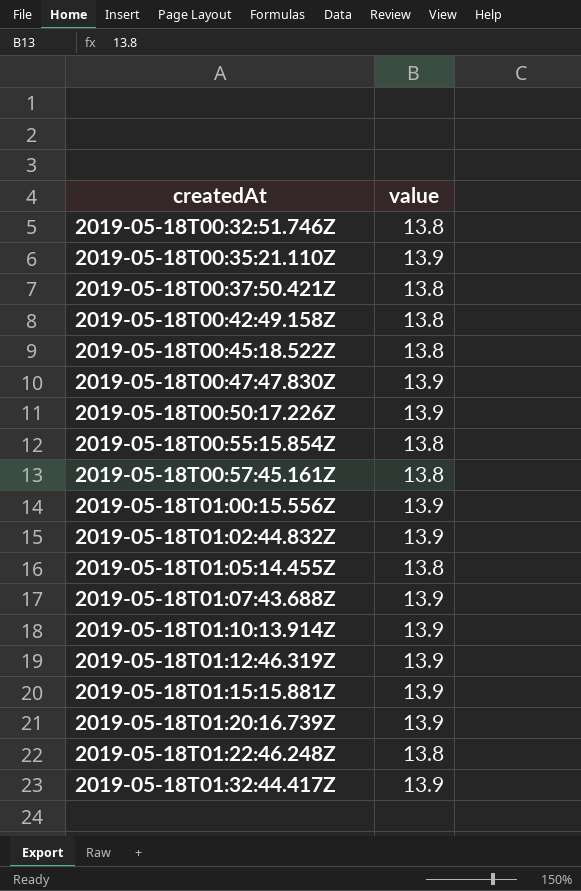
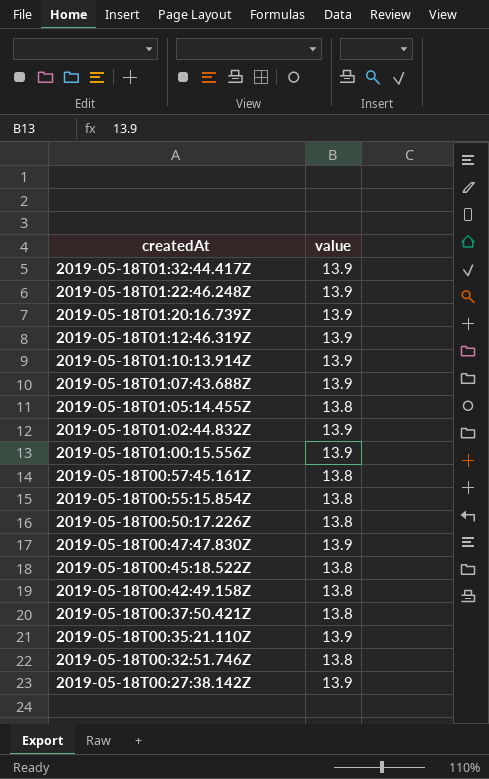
row order: createdAt ascending -> createdAt descending
row 2019-05-18T01:15:15.881Z: 13.9 -> none
2019-05-18T01:22:46.248Z | value: 13.8 -> 13.9
2019-05-18T00:50:17.226Z | value: 13.9 -> 13.8
row 2019-05-18T00:27:38.142Z: none -> 13.9

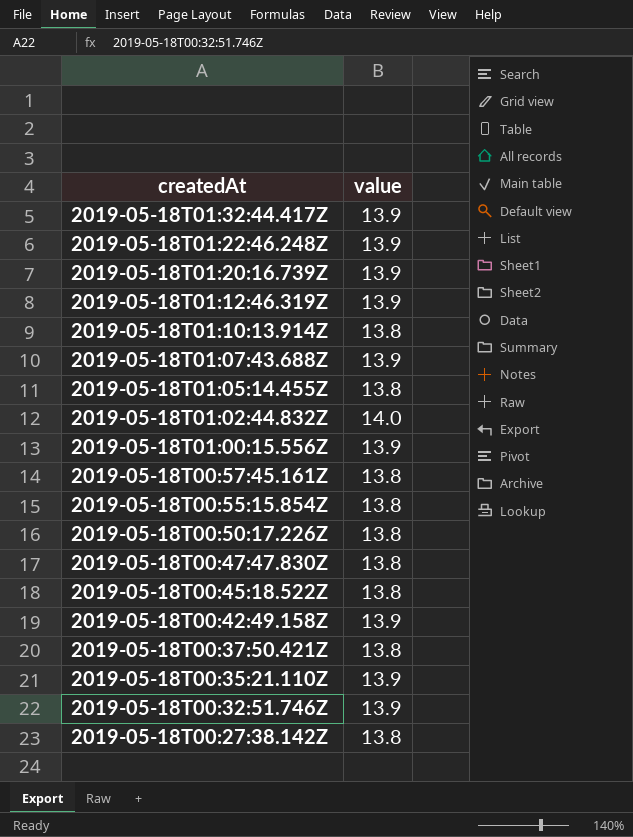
2019-05-18T01:10:13.914Z | value: 13.9 -> 13.8
2019-05-18T01:02:44.832Z | value: 13.9 -> 14.0
2019-05-18T00:47:47.830Z | value: 13.9 -> 13.8
2019-05-18T00:42:49.158Z | value: 13.8 -> 13.9
2019-05-18T00:32:51.746Z | value: 13.8 -> 13.9
2019-05-18T00:27:38.142Z | value: 13.9 -> 13.8

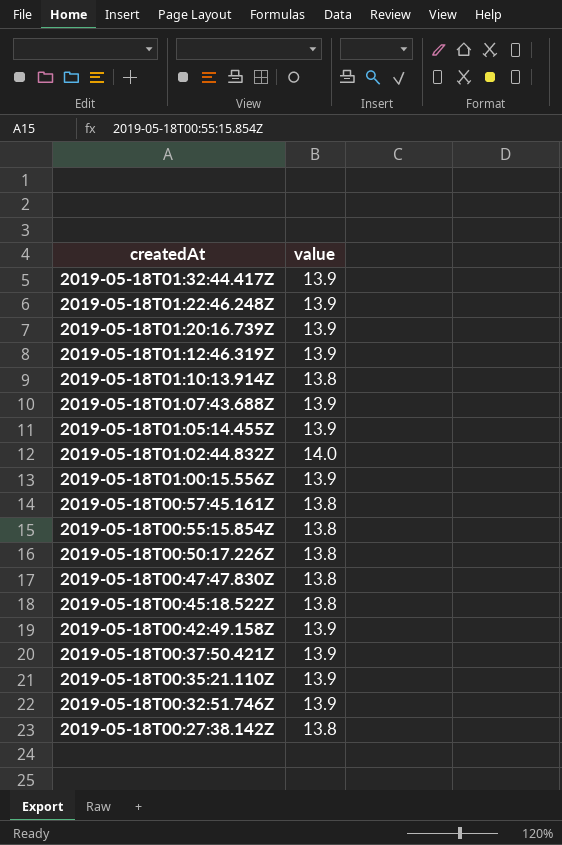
2019-05-18T01:05:14.455Z | value: 13.8 -> 13.9
2019-05-18T00:37:50.421Z | value: 13.8 -> 13.9

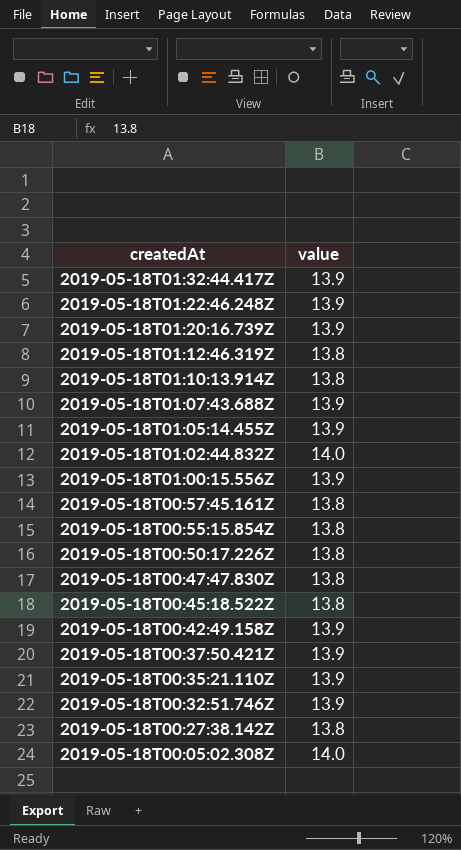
2019-05-18T01:12:46.319Z | value: 13.9 -> 13.8
row 2019-05-18T00:05:02.308Z: none -> 14.0

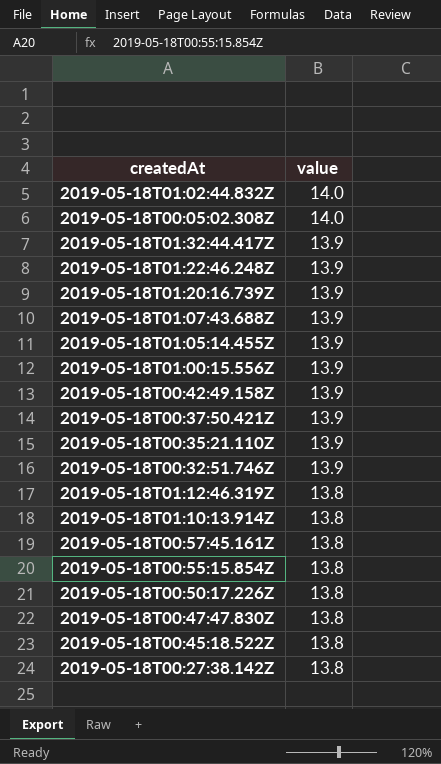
row order: createdAt descending -> value descending

